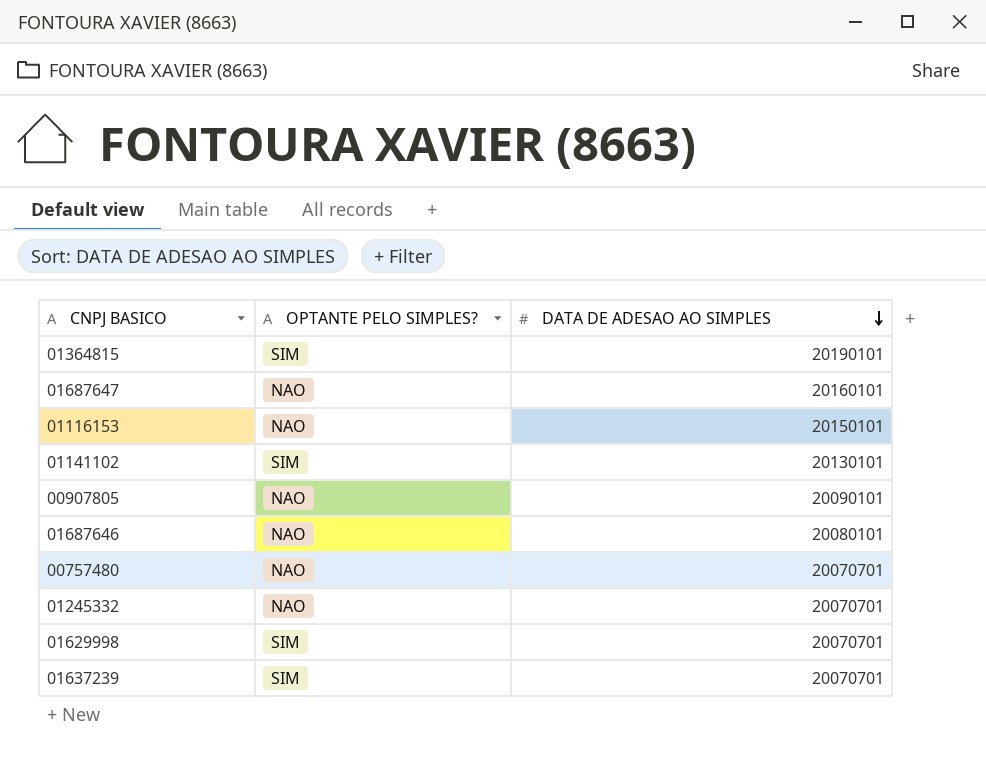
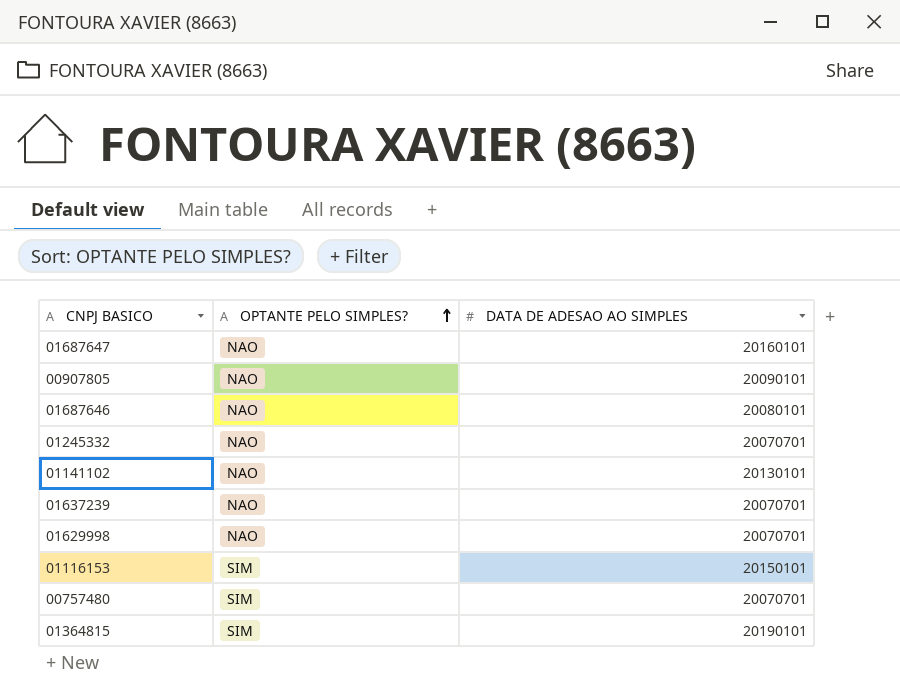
row order: DATA DE ADESAO AO SIMPLES descending -> OPTANTE PELO SIMPLES? ascending
01141102 | OPTANTE PELO SIMPLES?: SIM -> NAO
01637239 | OPTANTE PELO SIMPLES?: SIM -> NAO
01629998 | OPTANTE PELO SIMPLES?: SIM -> NAO
01116153 | OPTANTE PELO SIMPLES?: NAO -> SIM
00757480 | OPTANTE PELO SIMPLES?: NAO -> SIM

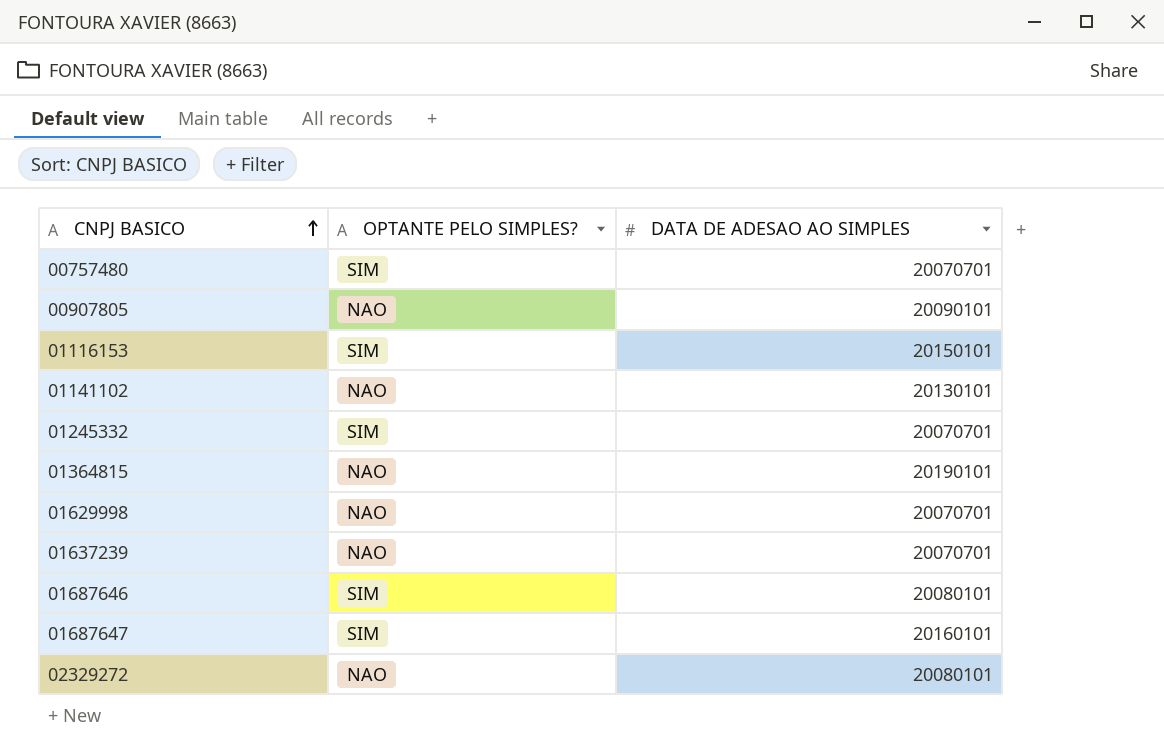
row order: OPTANTE PELO SIMPLES? ascending -> CNPJ BASICO ascending
01245332 | OPTANTE PELO SIMPLES?: NAO -> SIM
01364815 | OPTANTE PELO SIMPLES?: SIM -> NAO
01687646 | OPTANTE PELO SIMPLES?: NAO -> SIM
01687647 | OPTANTE PELO SIMPLES?: NAO -> SIM
row 02329272: none -> NAO | 20080101

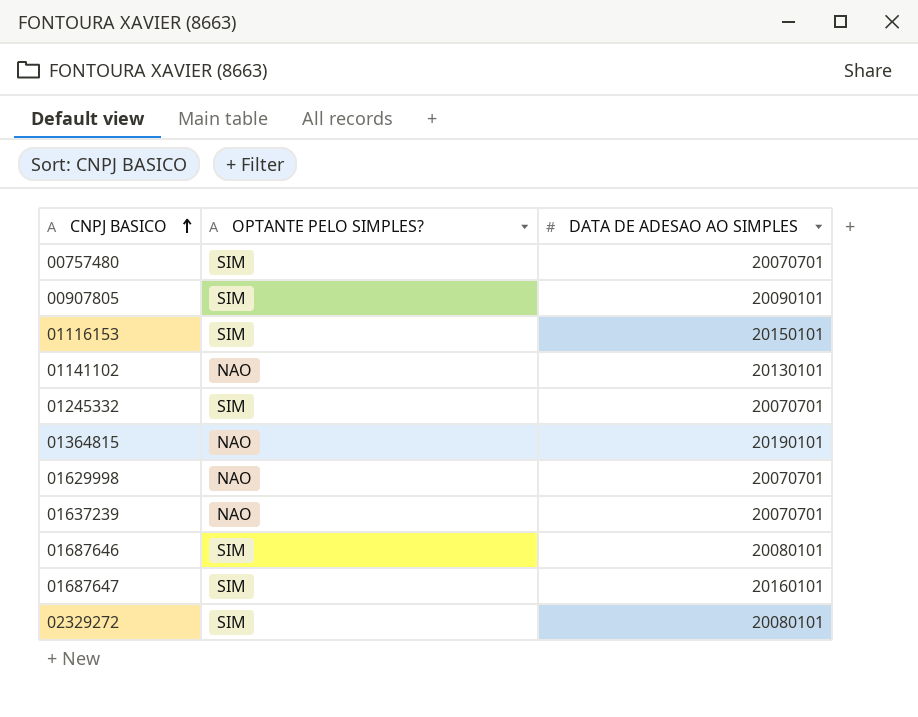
00907805 | OPTANTE PELO SIMPLES?: NAO -> SIM
02329272 | OPTANTE PELO SIMPLES?: NAO -> SIM

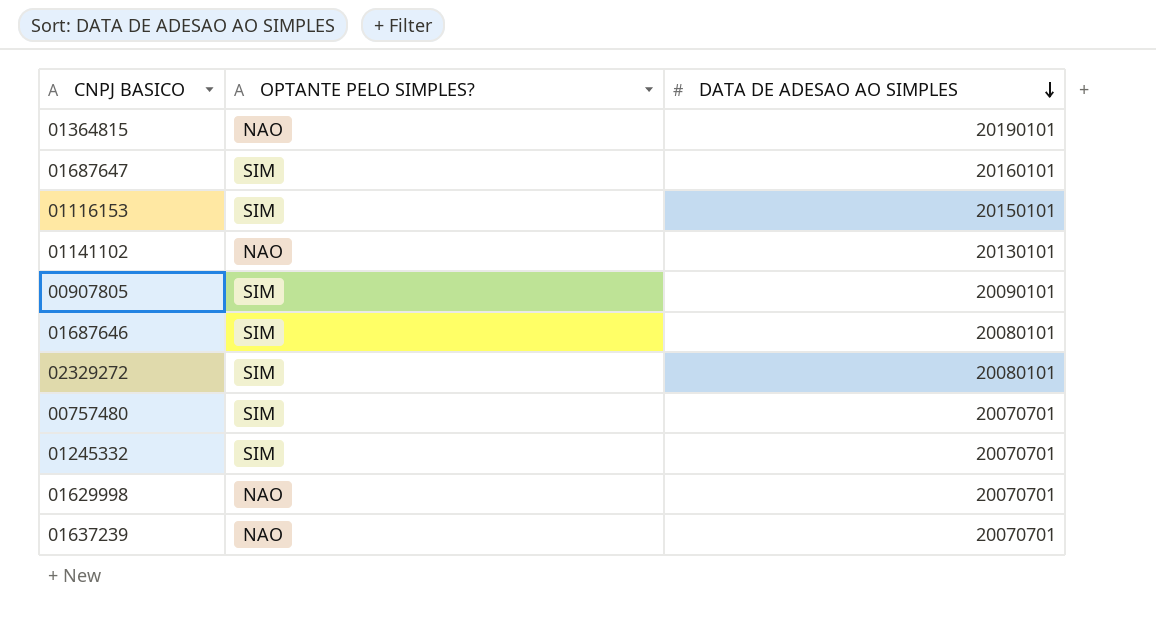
row order: CNPJ BASICO ascending -> DATA DE ADESAO AO SIMPLES descending

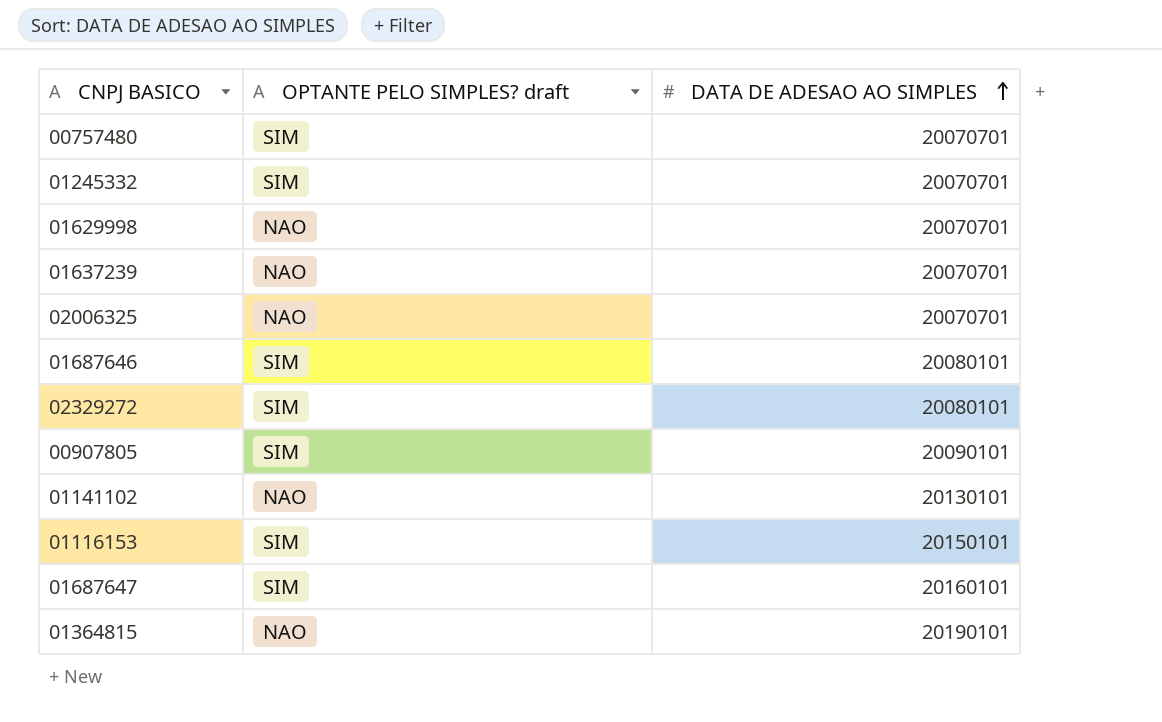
row order: DATA DE ADESAO AO SIMPLES descending -> DATA DE ADESAO AO SIMPLES ascending
column name: OPTANTE PELO SIMPLES? -> OPTANTE PELO SIMPLES? draft
row 02006325: none -> NAO | 20070701

